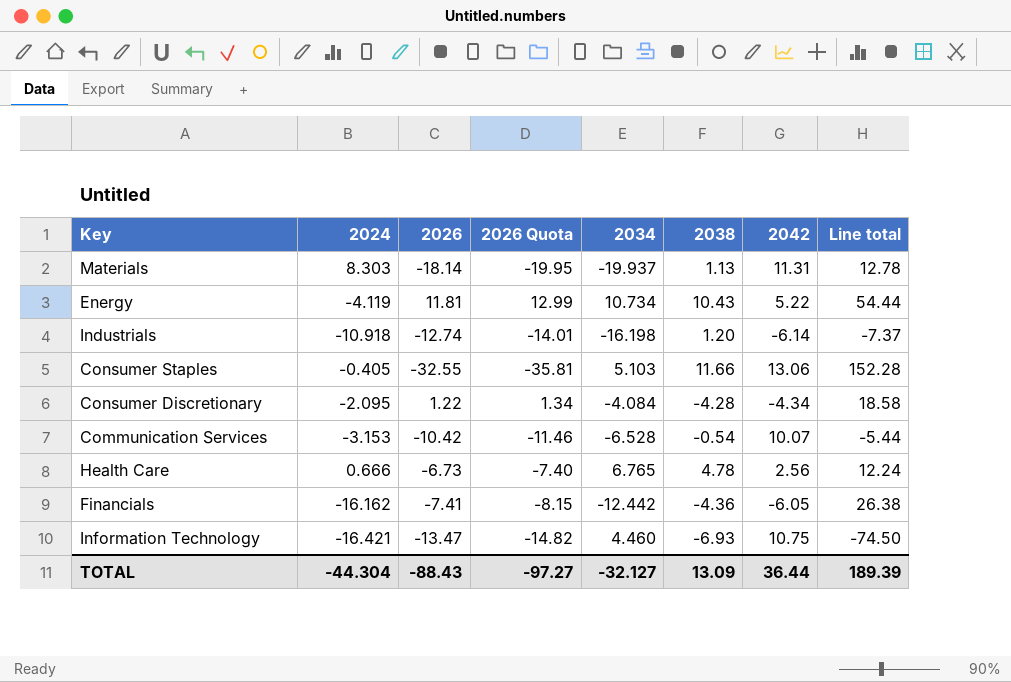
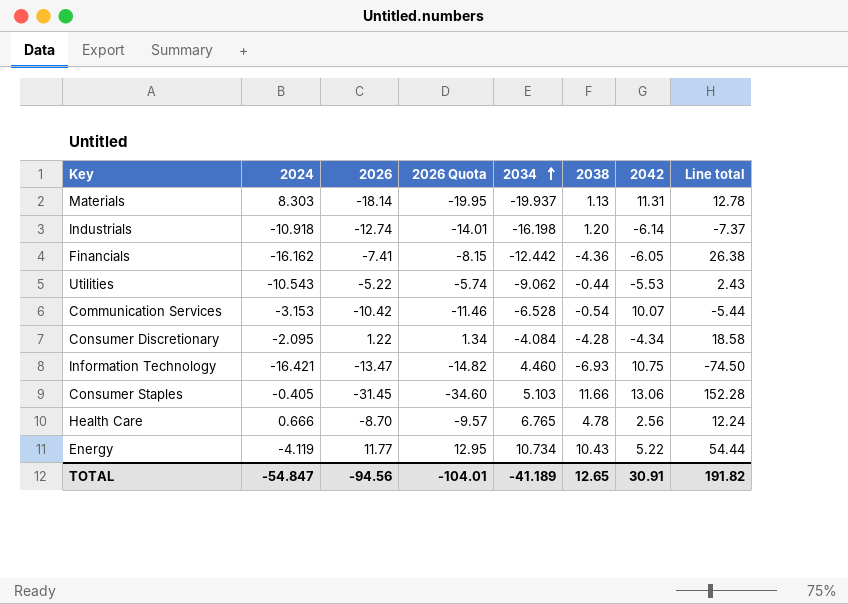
row order: none -> 2034 ascending
row Utilities: none -> -10.543 | -5.22 | -5.74 | -9.062 | -0.44 | -5.53 | 2.43
Consumer Staples | 2026: -32.55 -> -31.45
Consumer Staples | 2026 Quota: -35.81 -> -34.60
Health Care | 2026: -6.73 -> -8.70
Health Care | 2026 Quota: -7.40 -> -9.57
Energy | 2026: 11.81 -> 11.77
Energy | 2026 Quota: 12.99 -> 12.95
TOTAL | 2024: -44.304 -> -54.847
TOTAL | 2026: -88.43 -> -94.56
TOTAL | 2026 Quota: -97.27 -> -104.01
TOTAL | 2034: -32.127 -> -41.189
TOTAL | 2038: 13.09 -> 12.65
TOTAL | 2042: 36.44 -> 30.91
TOTAL | Line total: 189.39 -> 191.82

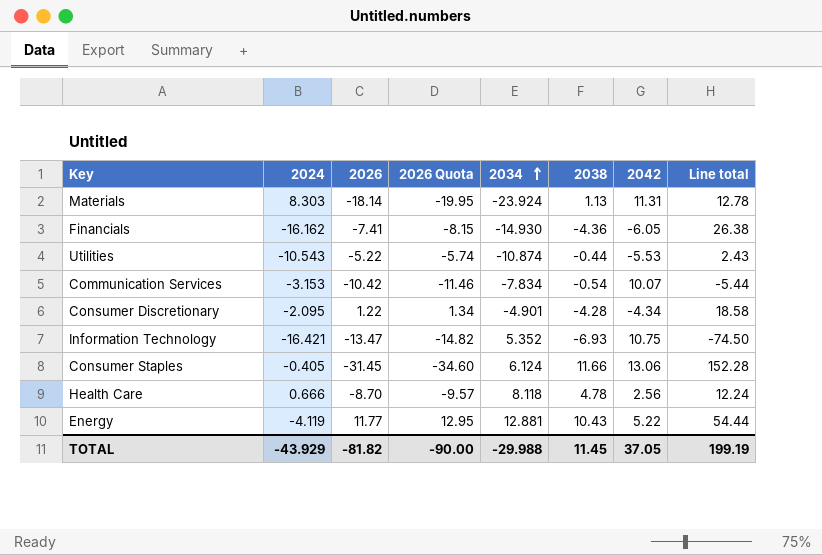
row Industrials: -10.918 | -12.74 | -14.01 | -16.198 | 1.20 | -6.14 | -7.37 -> none
Materials | 2034: -19.937 -> -23.924
Financials | 2034: -12.442 -> -14.930
Utilities | 2034: -9.062 -> -10.874
Communication Services | 2034: -6.528 -> -7.834
Consumer Discretionary | 2034: -4.084 -> -4.901
Information Technology | 2034: 4.460 -> 5.352
Consumer Staples | 2034: 5.103 -> 6.124
Health Care | 2034: 6.765 -> 8.118
Energy | 2034: 10.734 -> 12.881
TOTAL | 2024: -54.847 -> -43.929
TOTAL | 2026: -94.56 -> -81.82
TOTAL | 2026 Quota: -104.01 -> -90.00
TOTAL | 2034: -41.189 -> -29.988
TOTAL | 2038: 12.65 -> 11.45
TOTAL | 2042: 30.91 -> 37.05
TOTAL | Line total: 191.82 -> 199.19

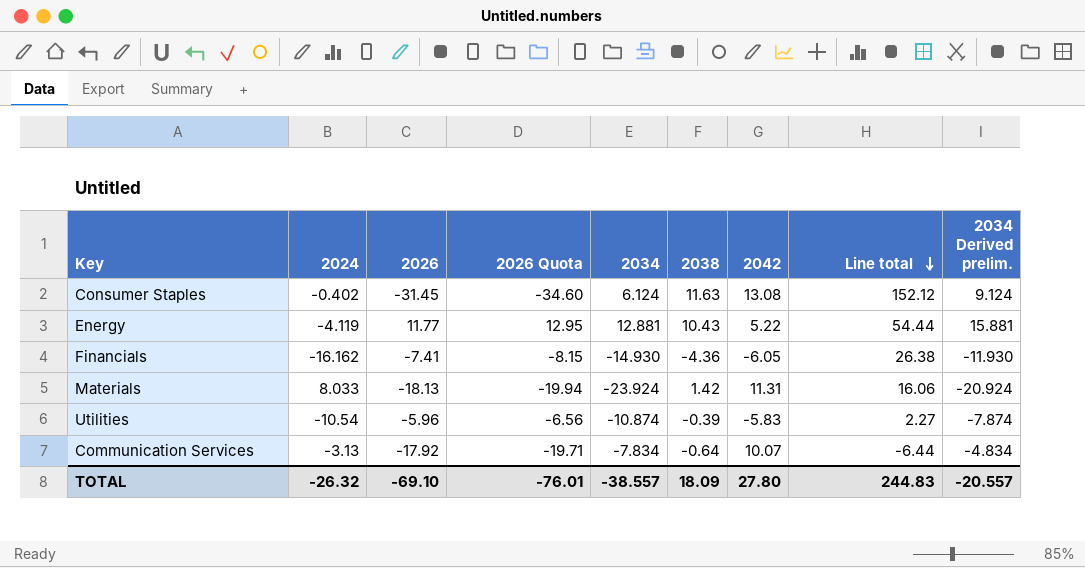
row order: 2034 ascending -> Line total descending
column 2034 Derived prelim. | formula: none -> [2034] + 3
row Consumer Discretionary: -2.095 | 1.22 | 1.34 | -4.901 | -4.28 | -4.34 | 18.58 -> none
row Information Technology: -16.421 | -13.47 | -14.82 | 5.352 | -6.93 | 10.75 | -74.50 -> none
row Health Care: 0.666 | -8.70 | -9.57 | 8.118 | 4.78 | 2.56 | 12.24 -> none
Consumer Staples | 2024: -0.405 -> -0.402
Consumer Staples | 2038: 11.66 -> 11.63
Consumer Staples | 2042: 13.06 -> 13.08
Consumer Staples | Line total: 152.28 -> 152.12
Materials | 2024: 8.303 -> 8.033
Materials | 2026: -18.14 -> -18.13
Materials | 2026 Quota: -19.95 -> -19.94
Materials | 2038: 1.13 -> 1.42
Materials | Line total: 12.78 -> 16.06
Utilities | 2024: -10.543 -> -10.54
Utilities | 2026: -5.22 -> -5.96
Utilities | 2026 Quota: -5.74 -> -6.56
Utilities | 2038: -0.44 -> -0.39
Utilities | 2042: -5.53 -> -5.83
Utilities | Line total: 2.43 -> 2.27
Communication Services | 2024: -3.153 -> -3.13
Communication Services | 2026: -10.42 -> -17.92
Communication Services | 2026 Quota: -11.46 -> -19.71
Communication Services | 2038: -0.54 -> -0.64
Communication Services | Line total: -5.44 -> -6.44
TOTAL | 2024: -43.929 -> -26.32
TOTAL | 2026: -81.82 -> -69.10
TOTAL | 2026 Quota: -90.00 -> -76.01
TOTAL | 2034: -29.988 -> -38.557
TOTAL | 2038: 11.45 -> 18.09
TOTAL | 2042: 37.05 -> 27.80
TOTAL | Line total: 199.19 -> 244.83

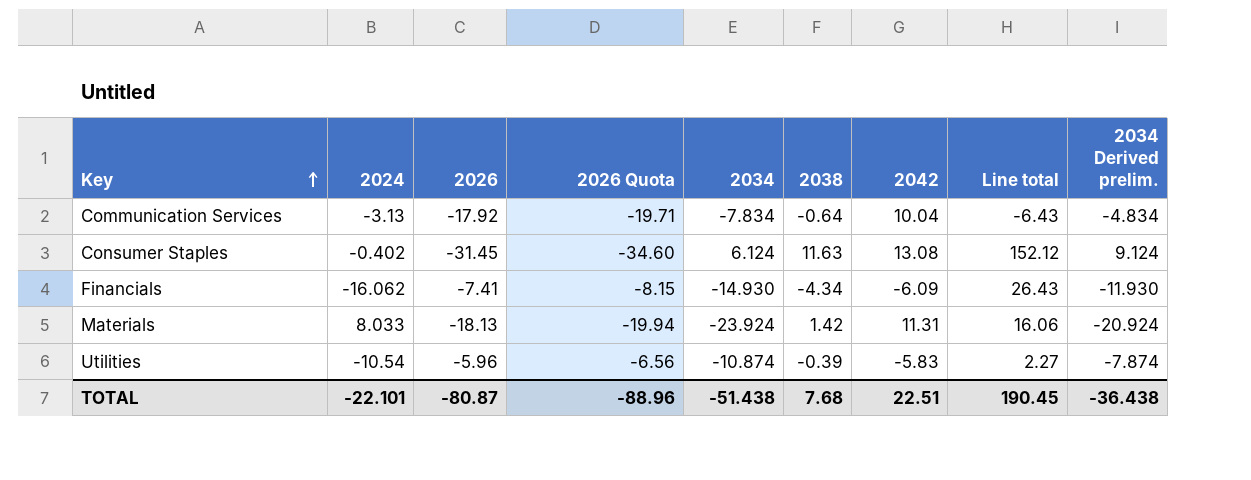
row order: Line total descending -> Key ascending
row Energy: -4.119 | 11.77 | 12.95 | 12.881 | 10.43 | 5.22 | 54.44 | 15.881 -> none
Communication Services | 2042: 10.07 -> 10.04
Communication Services | Line total: -6.44 -> -6.43
Financials | 2024: -16.162 -> -16.062
Financials | 2038: -4.36 -> -4.34
Financials | 2042: -6.05 -> -6.09
Financials | Line total: 26.38 -> 26.43
TOTAL | 2024: -26.32 -> -22.101
TOTAL | 2026: -69.10 -> -80.87
TOTAL | 2026 Quota: -76.01 -> -88.96
TOTAL | 2034: -38.557 -> -51.438
TOTAL | 2038: 18.09 -> 7.68
TOTAL | 2042: 27.80 -> 22.51
TOTAL | Line total: 244.83 -> 190.45
TOTAL | 2034 Derived prelim.: -20.557 -> -36.438

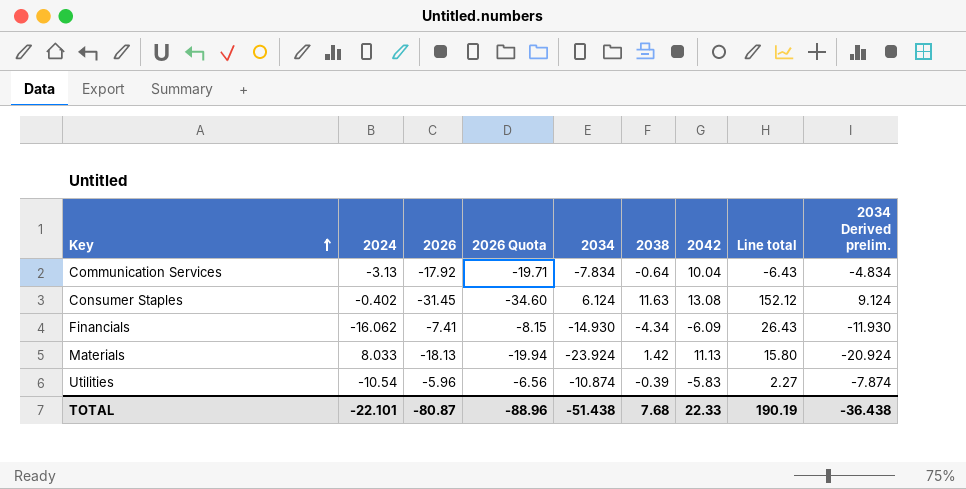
Materials | 2042: 11.31 -> 11.13
Materials | Line total: 16.06 -> 15.80
TOTAL | 2042: 22.51 -> 22.33
TOTAL | Line total: 190.45 -> 190.19

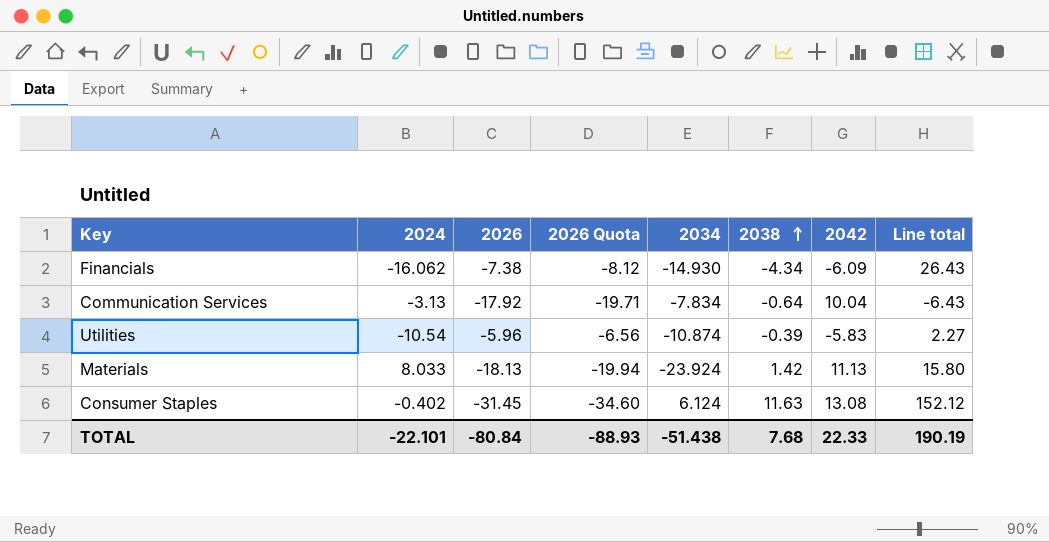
row order: Key ascending -> 2038 ascending
column 2034 Derived prelim. | formula: [2034] + 3 -> none
Financials | 2026: -7.41 -> -7.38
Financials | 2026 Quota: -8.15 -> -8.12
TOTAL | 2026: -80.87 -> -80.84
TOTAL | 2026 Quota: -88.96 -> -88.93

